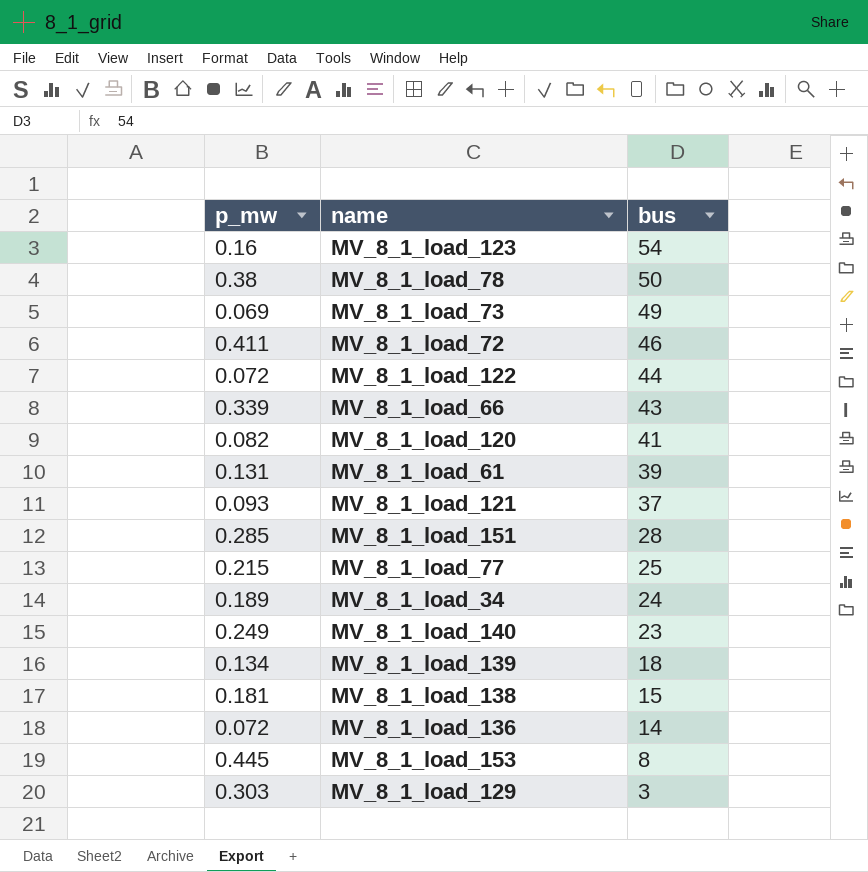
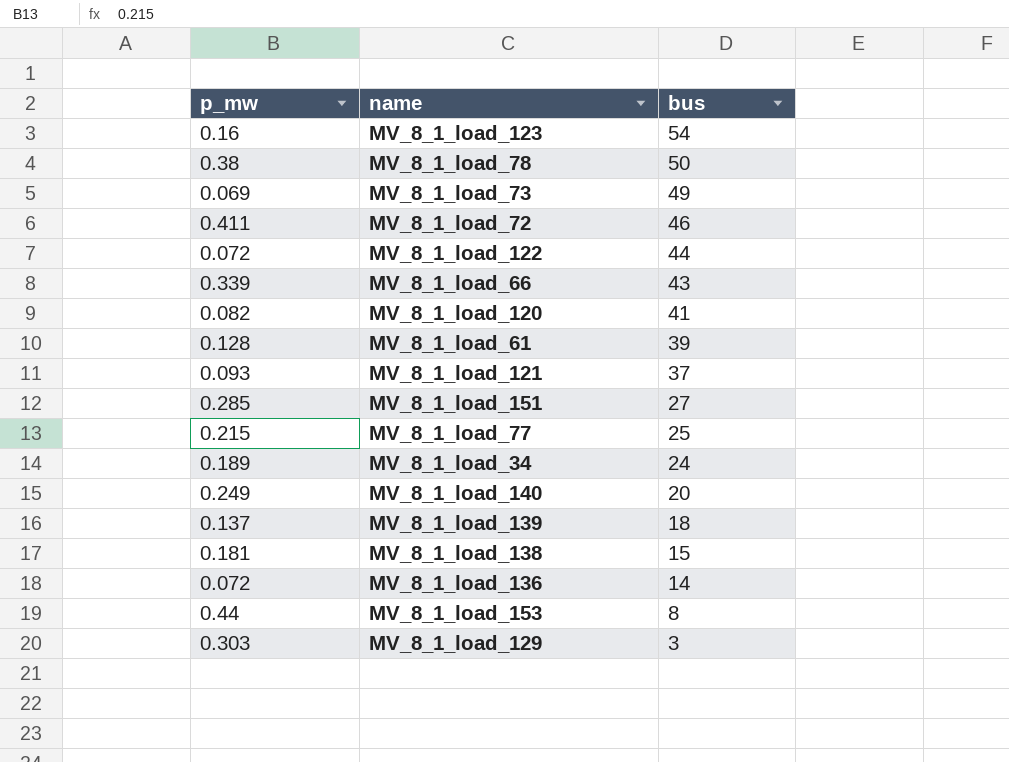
MV_8_1_load_61 | p_mw: 0.131 -> 0.128
MV_8_1_load_151 | bus: 28 -> 27
MV_8_1_load_140 | bus: 23 -> 20
MV_8_1_load_139 | p_mw: 0.134 -> 0.137
MV_8_1_load_153 | p_mw: 0.445 -> 0.44

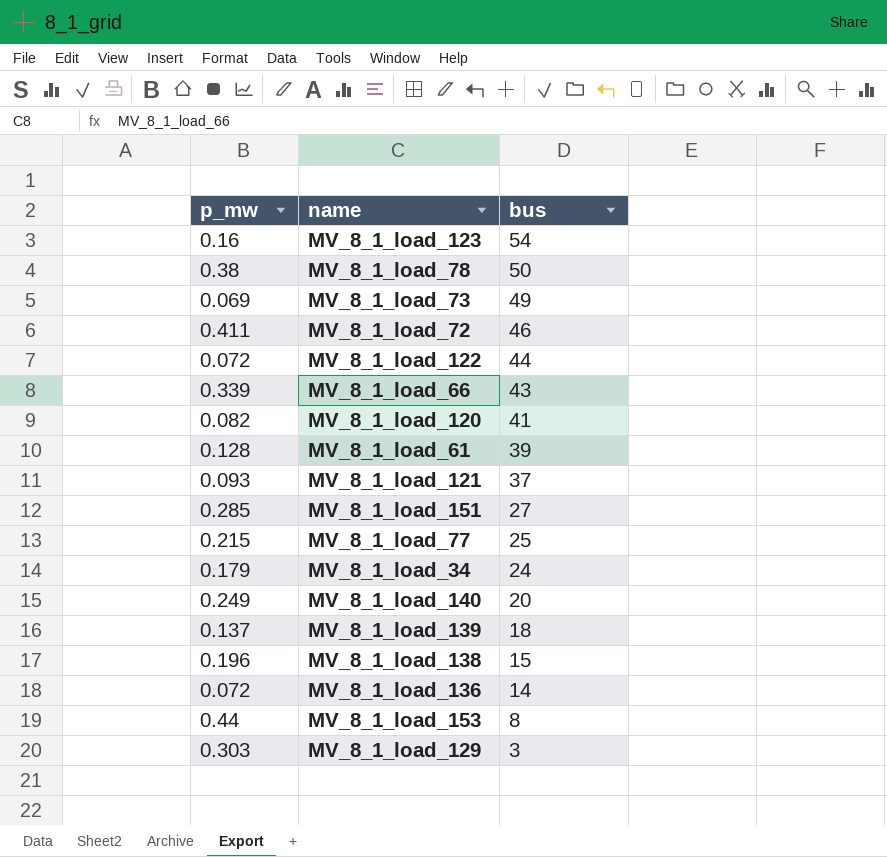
MV_8_1_load_34 | p_mw: 0.189 -> 0.179
MV_8_1_load_138 | p_mw: 0.181 -> 0.196

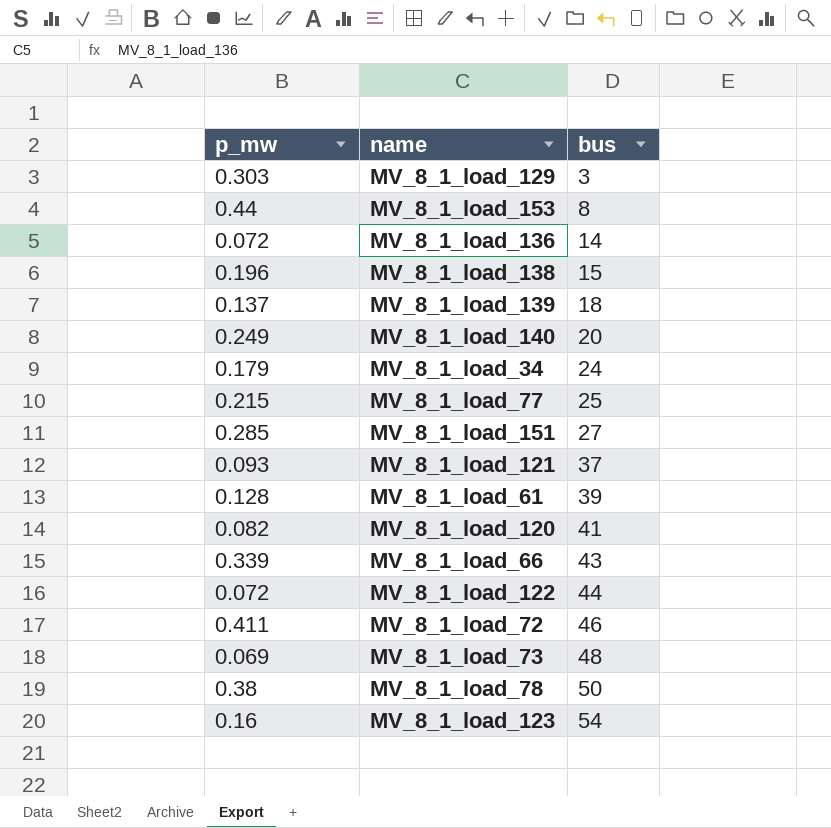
row order: bus descending -> bus ascending
MV_8_1_load_73 | bus: 49 -> 48

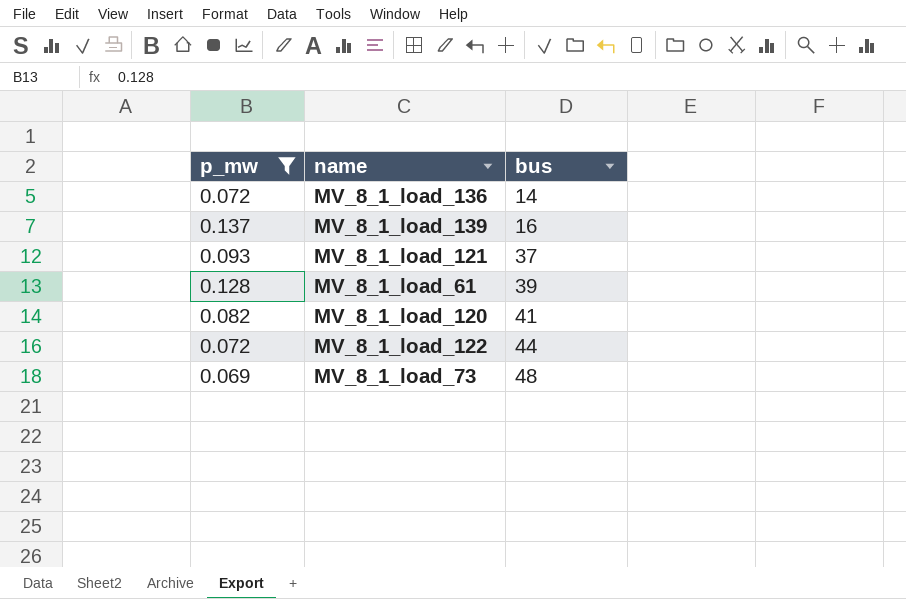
filter: none -> p_mw <= 0.137
MV_8_1_load_139 | bus: 18 -> 16

